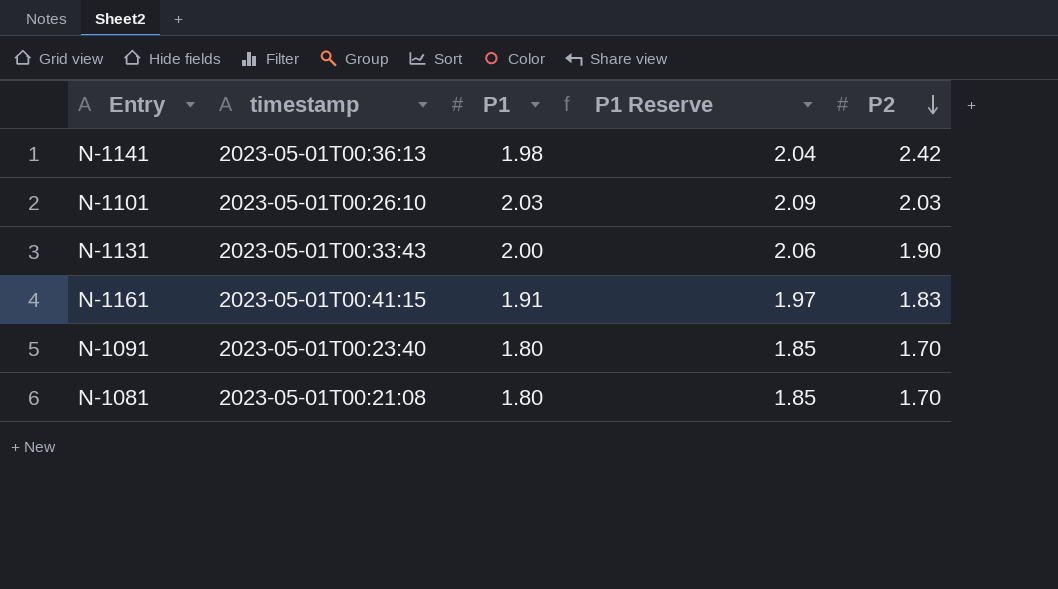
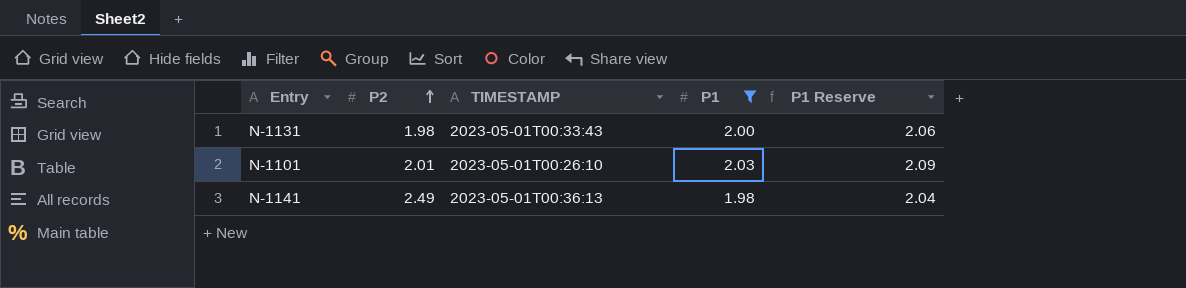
filter: none -> P1 >= 1.98
row order: P2 descending -> P2 ascending
column P2 | position: 5 -> 2
column name: timestamp -> TIMESTAMP
N-1131 | P2: 1.90 -> 1.98
N-1101 | P2: 2.03 -> 2.01
N-1141 | P2: 2.42 -> 2.49

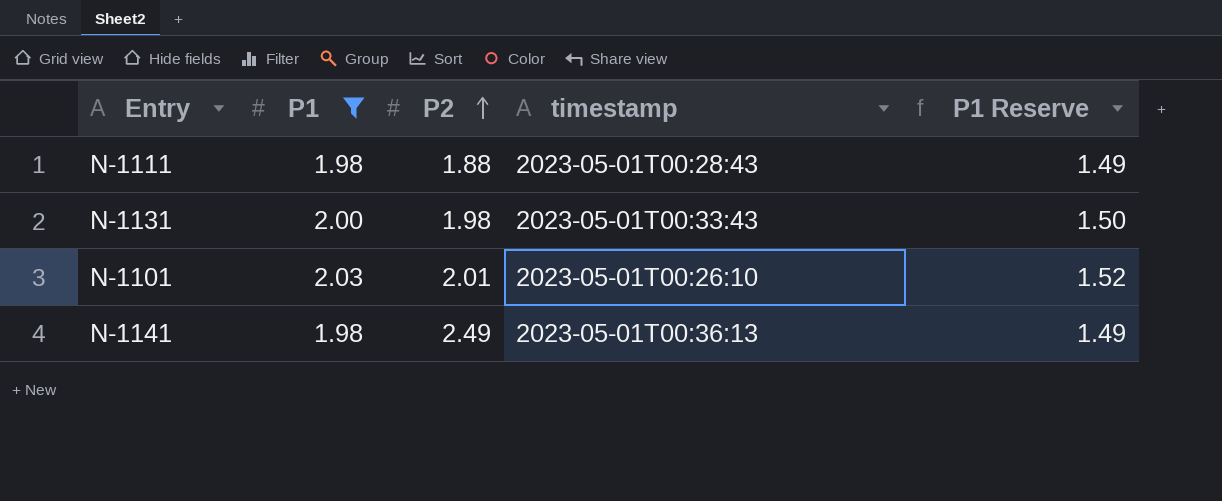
column P1 | position: 4 -> 2
column name: TIMESTAMP -> timestamp
column P1 Reserve | formula: [P1] * 1.03 -> [P1] * 0.75
row N-1111: none -> 1.98 | 1.88 | 2023-05-01T00:28:43 | 1.49

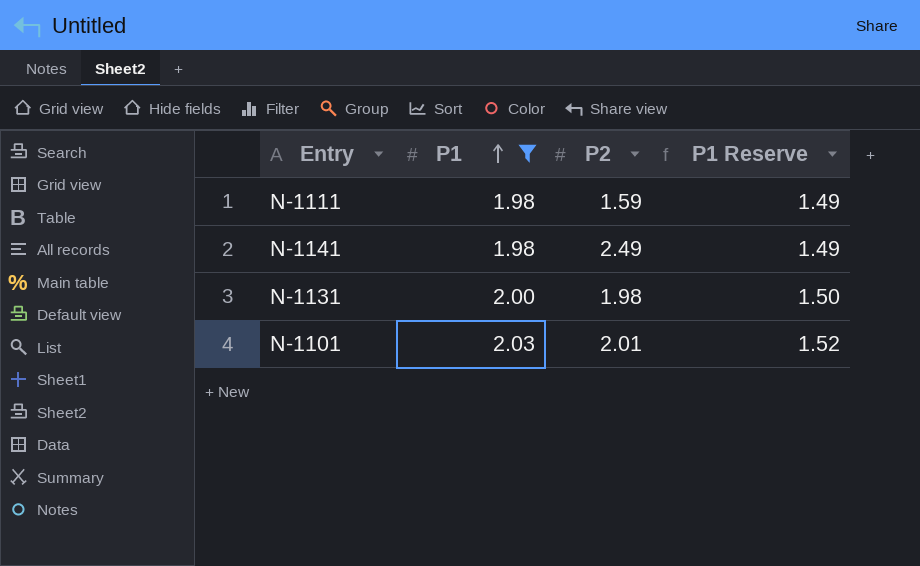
row order: P2 ascending -> P1 ascending
column timestamp | position: 4 -> none
N-1111 | P2: 1.88 -> 1.59

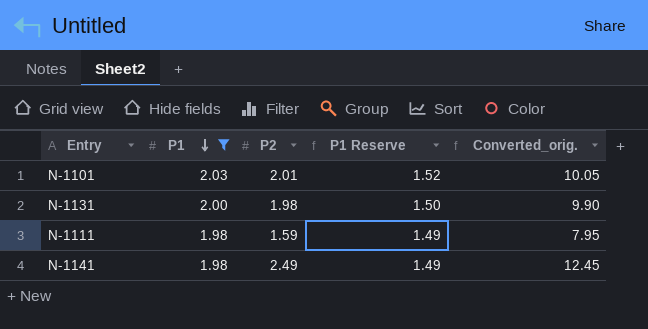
row order: P1 ascending -> P1 descending
column Converted_orig. | formula: none -> [P2] * 5

